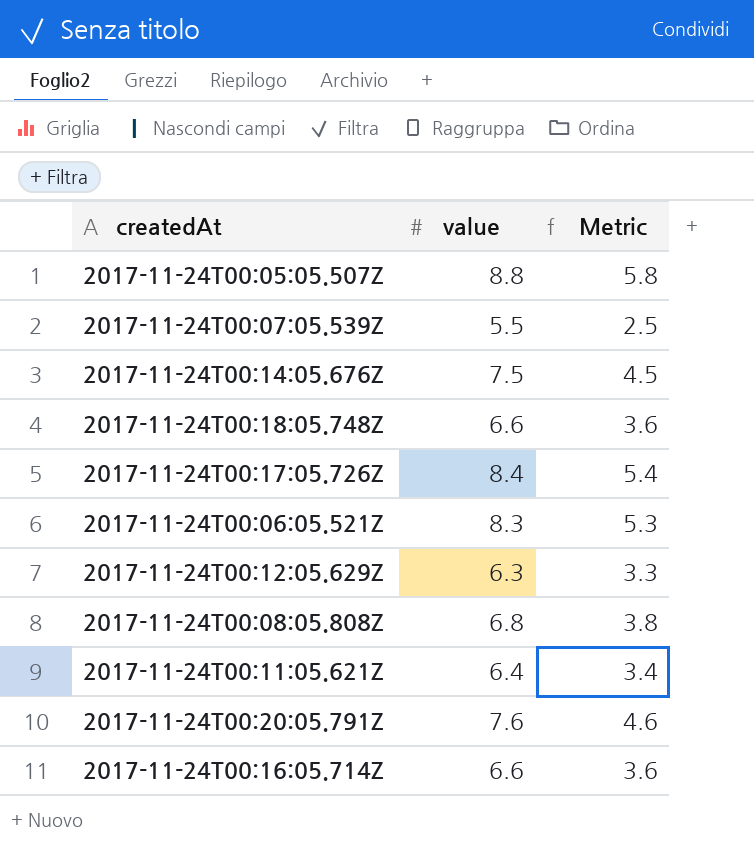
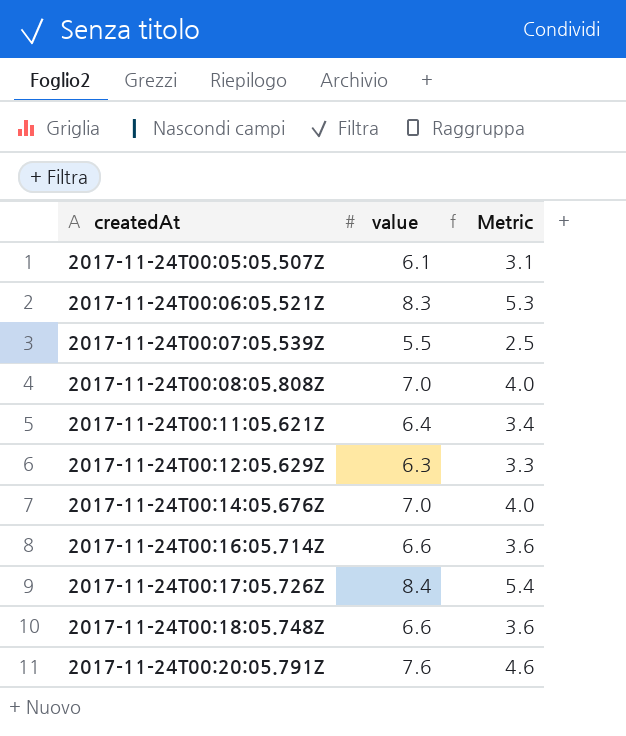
row order: none -> createdAt ascending
2017-11-24T00:05:05.507Z | value: 8.8 -> 6.1
2017-11-24T00:05:05.507Z | Metric: 5.8 -> 3.1
2017-11-24T00:08:05.808Z | value: 6.8 -> 7.0
2017-11-24T00:08:05.808Z | Metric: 3.8 -> 4.0
2017-11-24T00:14:05.676Z | value: 7.5 -> 7.0
2017-11-24T00:14:05.676Z | Metric: 4.5 -> 4.0

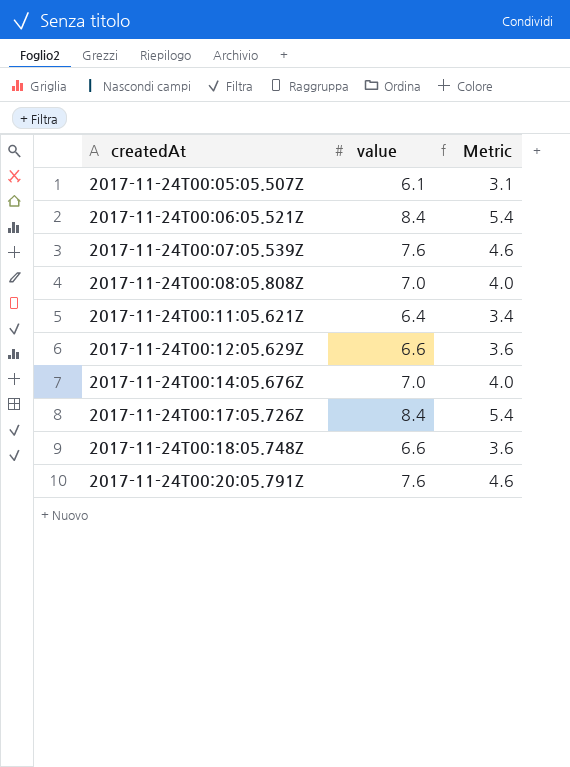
row 2017-11-24T00:16:05.714Z: 6.6 | 3.6 -> none
2017-11-24T00:06:05.521Z | value: 8.3 -> 8.4
2017-11-24T00:06:05.521Z | Metric: 5.3 -> 5.4
2017-11-24T00:07:05.539Z | value: 5.5 -> 7.6
2017-11-24T00:07:05.539Z | Metric: 2.5 -> 4.6
2017-11-24T00:12:05.629Z | value: 6.3 -> 6.6
2017-11-24T00:12:05.629Z | Metric: 3.3 -> 3.6

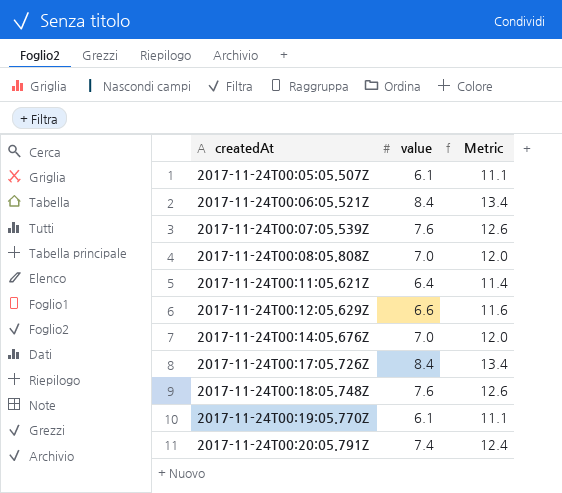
column Metric | formula: [value] - 3 -> [value] + 5
2017-11-24T00:18:05.748Z | value: 6.6 -> 7.6
row 2017-11-24T00:19:05.770Z: none -> 6.1 | 11.1
2017-11-24T00:20:05.791Z | value: 7.6 -> 7.4

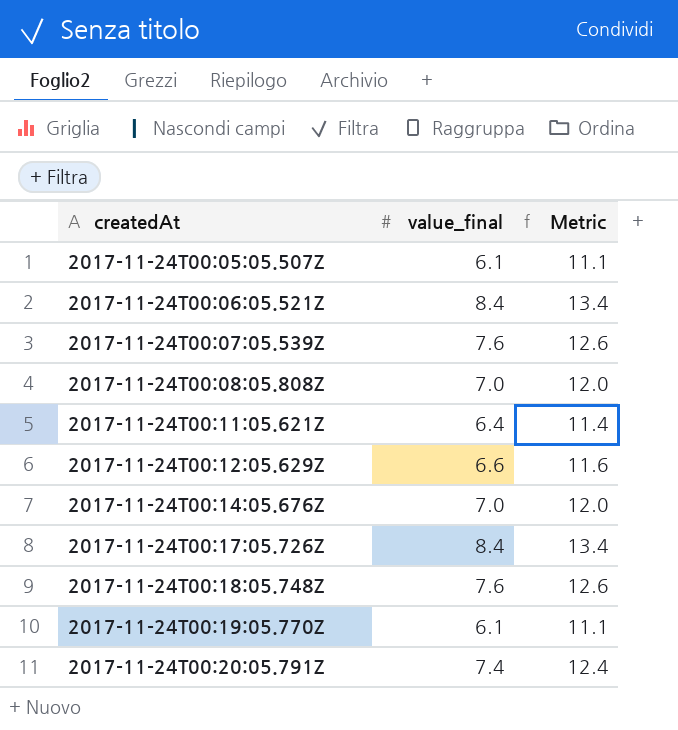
column name: value -> value_final

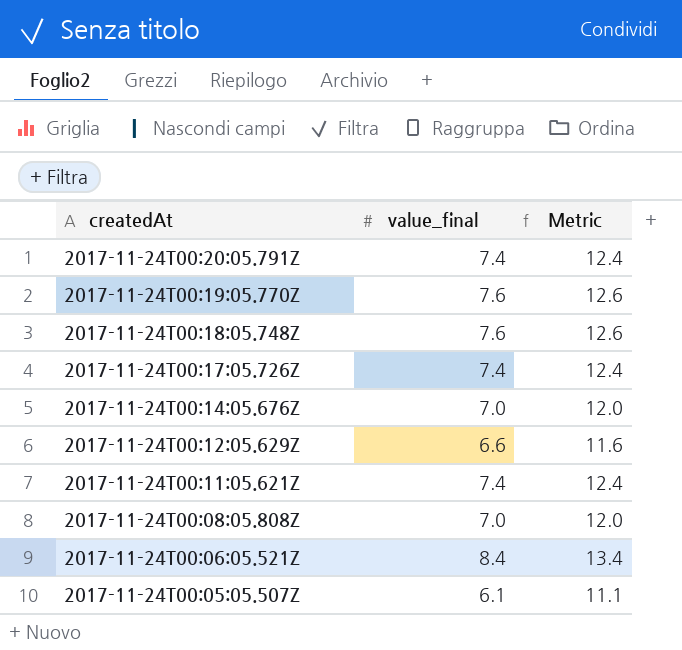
row order: createdAt ascending -> createdAt descending
row 2017-11-24T00:07:05.539Z: 7.6 | 12.6 -> none
2017-11-24T00:19:05.770Z | value_final: 6.1 -> 7.6
2017-11-24T00:19:05.770Z | Metric: 11.1 -> 12.6
2017-11-24T00:17:05.726Z | value_final: 8.4 -> 7.4
2017-11-24T00:17:05.726Z | Metric: 13.4 -> 12.4
2017-11-24T00:11:05.621Z | value_final: 6.4 -> 7.4
2017-11-24T00:11:05.621Z | Metric: 11.4 -> 12.4

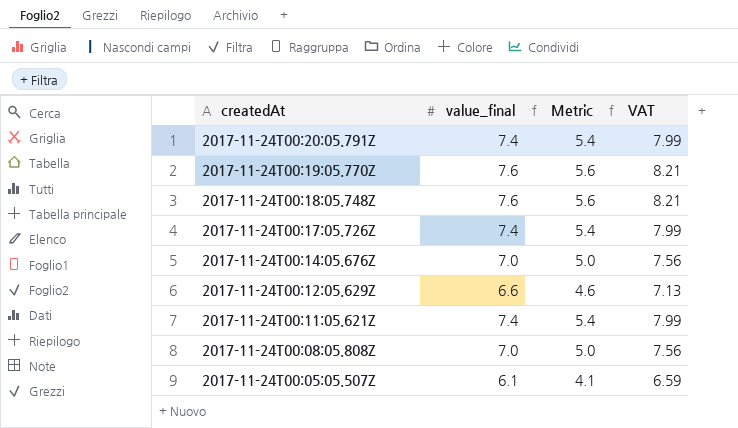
column Metric | formula: [value_final] + 5 -> [value_final] - 2
column VAT | formula: none -> [value_final] * 1.08
row 2017-11-24T00:06:05.521Z: 8.4 | 13.4 -> none

